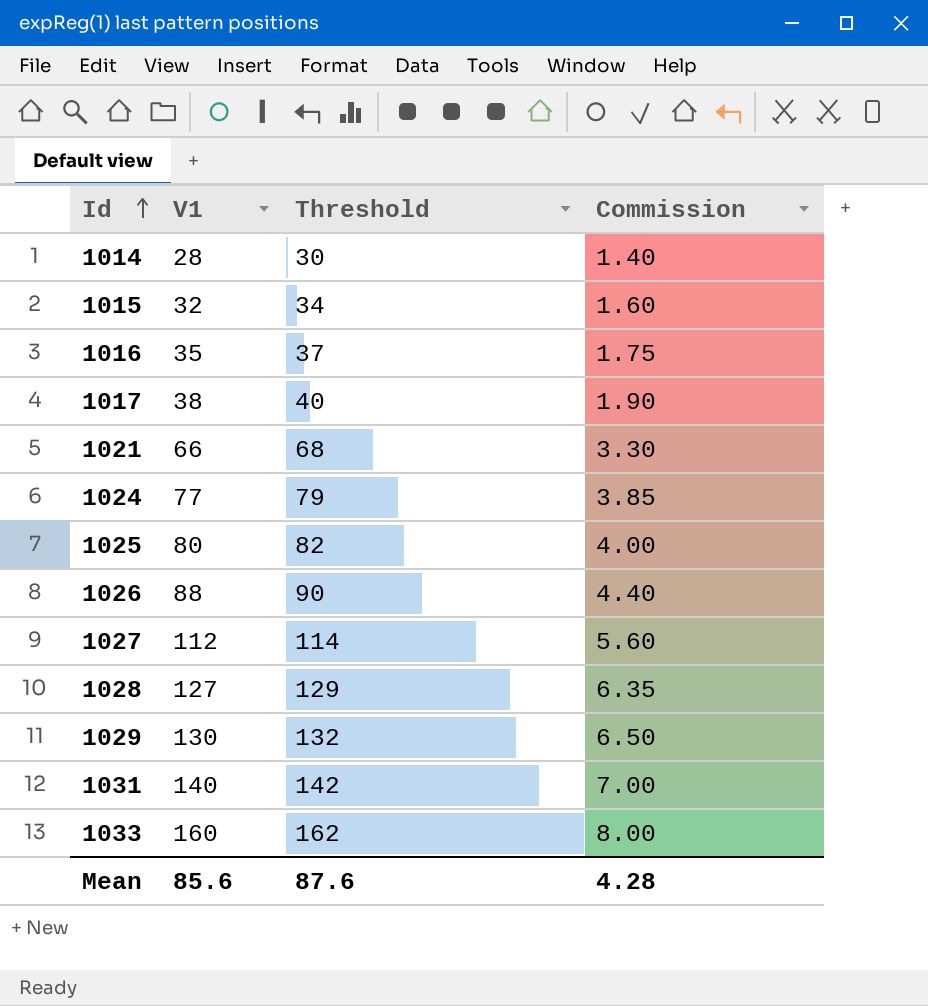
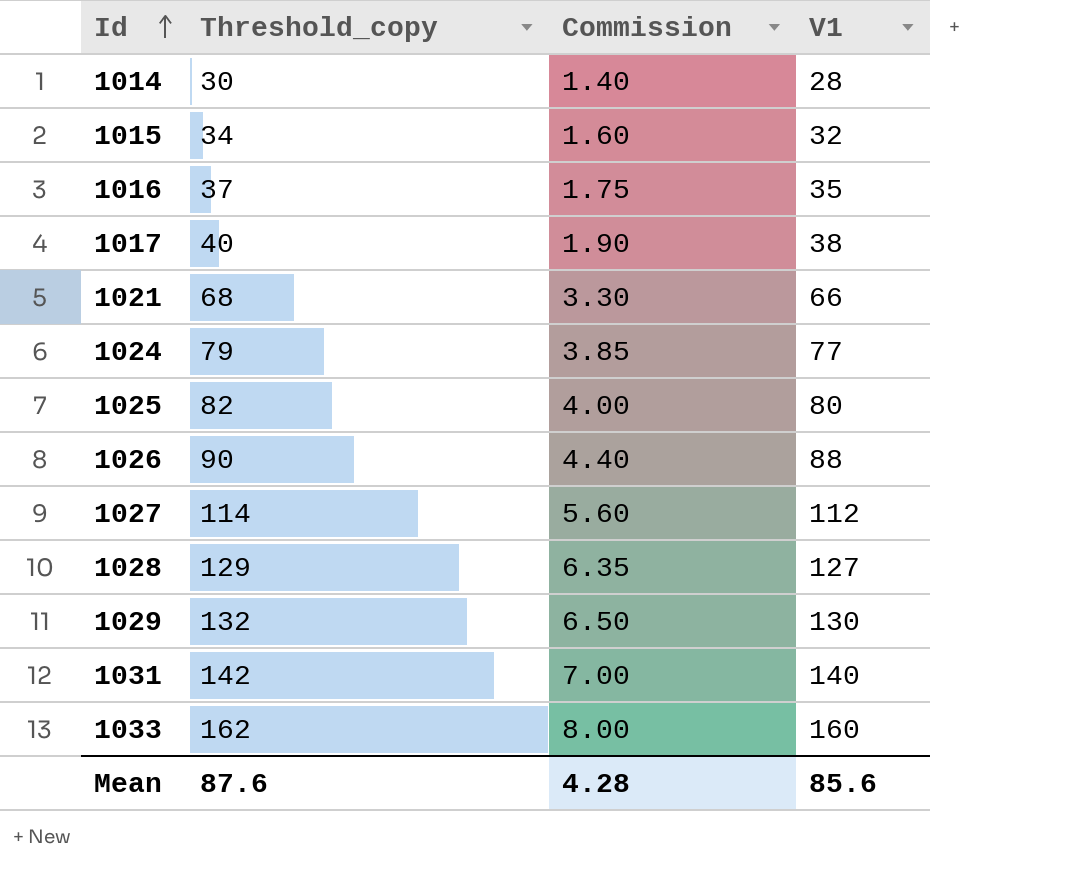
column name: Threshold -> Threshold_copy
column V1 | position: 2 -> 4

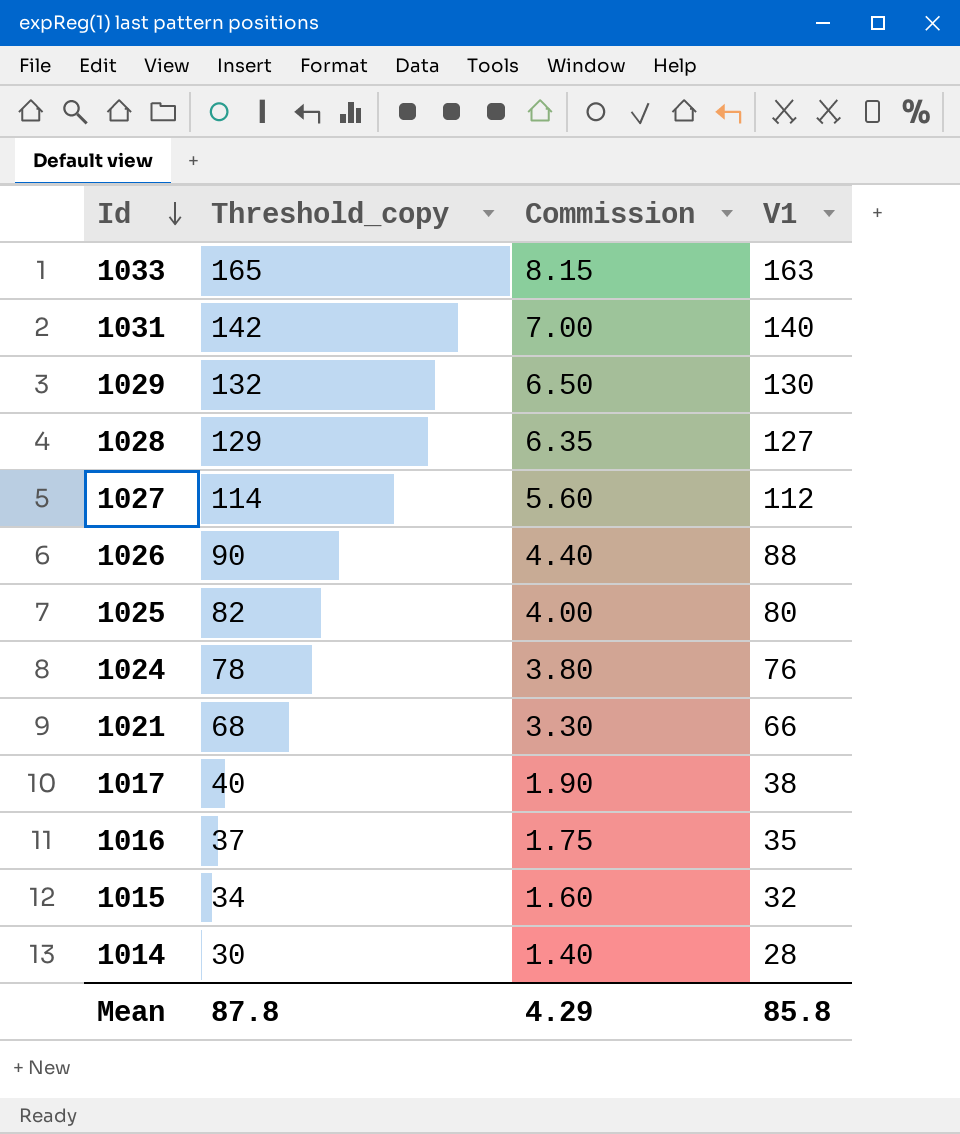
row order: Id ascending -> Id descending
1033 | Threshold_copy: 162 -> 165
1033 | Commission: 8.00 -> 8.15
1033 | V1: 160 -> 163
1024 | Threshold_copy: 79 -> 78
1024 | Commission: 3.85 -> 3.80
1024 | V1: 77 -> 76
Mean | Threshold_copy: 87.6 -> 87.8
Mean | Commission: 4.28 -> 4.29
Mean | V1: 85.6 -> 85.8

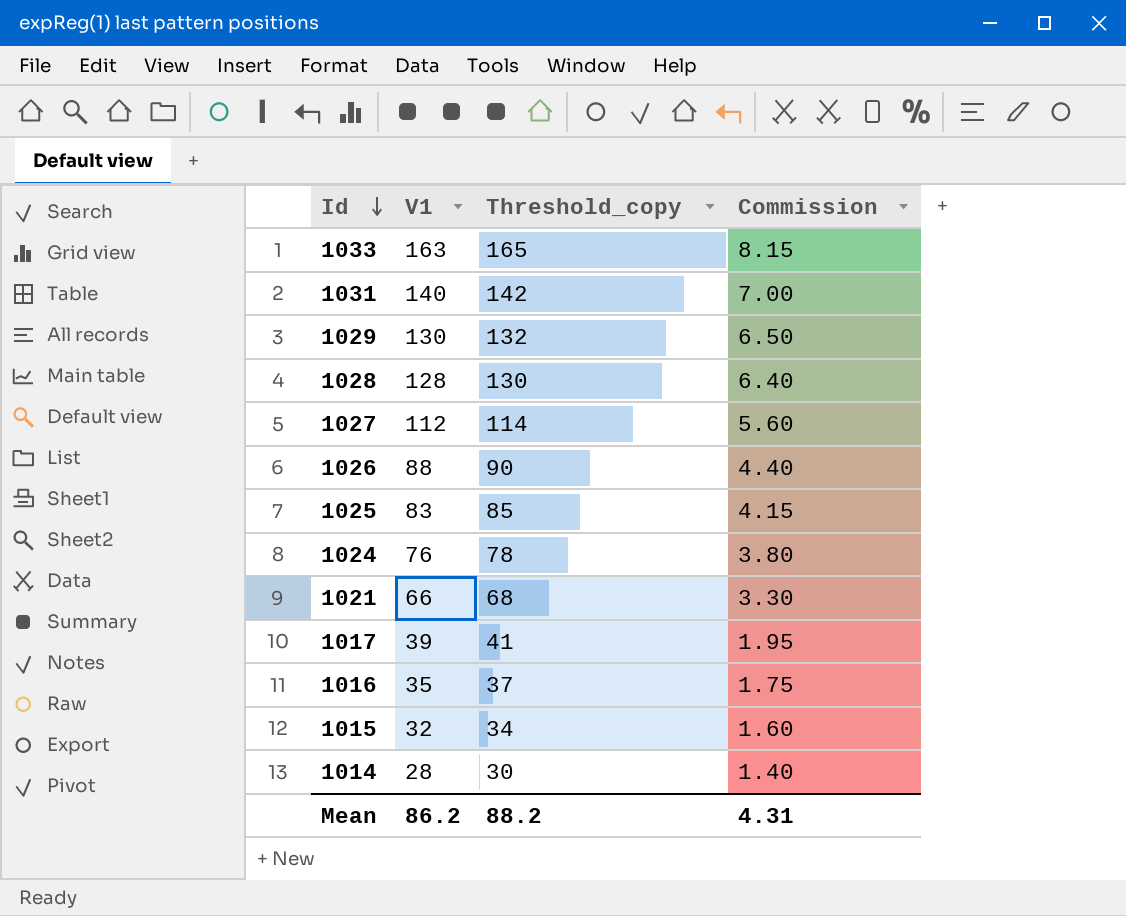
column V1 | position: 4 -> 2
1028 | V1: 127 -> 128
1028 | Threshold_copy: 129 -> 130
1028 | Commission: 6.35 -> 6.40
1025 | V1: 80 -> 83
1025 | Threshold_copy: 82 -> 85
1025 | Commission: 4.00 -> 4.15
1017 | V1: 38 -> 39
1017 | Threshold_copy: 40 -> 41
1017 | Commission: 1.90 -> 1.95
Mean | V1: 85.8 -> 86.2
Mean | Threshold_copy: 87.8 -> 88.2
Mean | Commission: 4.29 -> 4.31

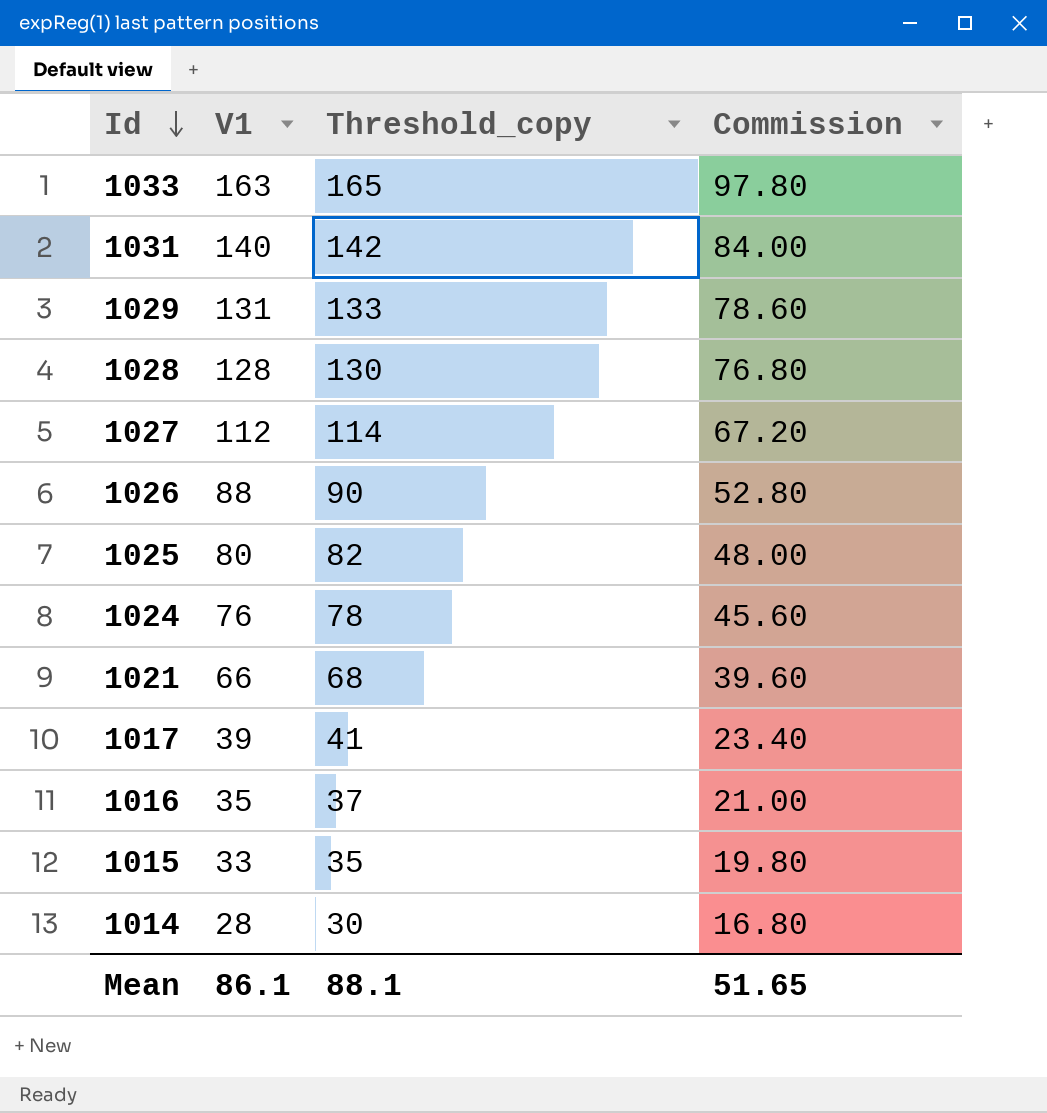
column Commission | formula: [V1] * 0.05 -> [V1] * 0.6
1029 | V1: 130 -> 131
1029 | Threshold_copy: 132 -> 133
1025 | V1: 83 -> 80
1025 | Threshold_copy: 85 -> 82
1015 | V1: 32 -> 33
1015 | Threshold_copy: 34 -> 35
Mean | V1: 86.2 -> 86.1
Mean | Threshold_copy: 88.2 -> 88.1
Mean | Commission: 4.31 -> 51.65

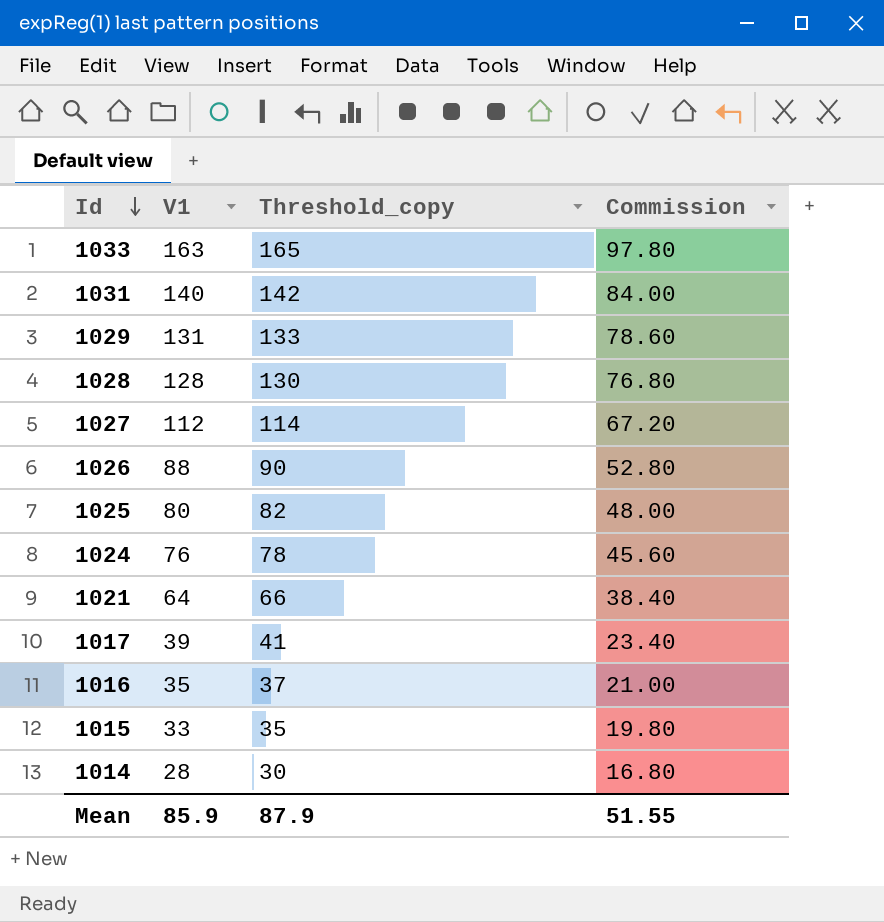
1021 | V1: 66 -> 64
1021 | Threshold_copy: 68 -> 66
1021 | Commission: 39.60 -> 38.40
Mean | V1: 86.1 -> 85.9
Mean | Threshold_copy: 88.1 -> 87.9
Mean | Commission: 51.65 -> 51.55

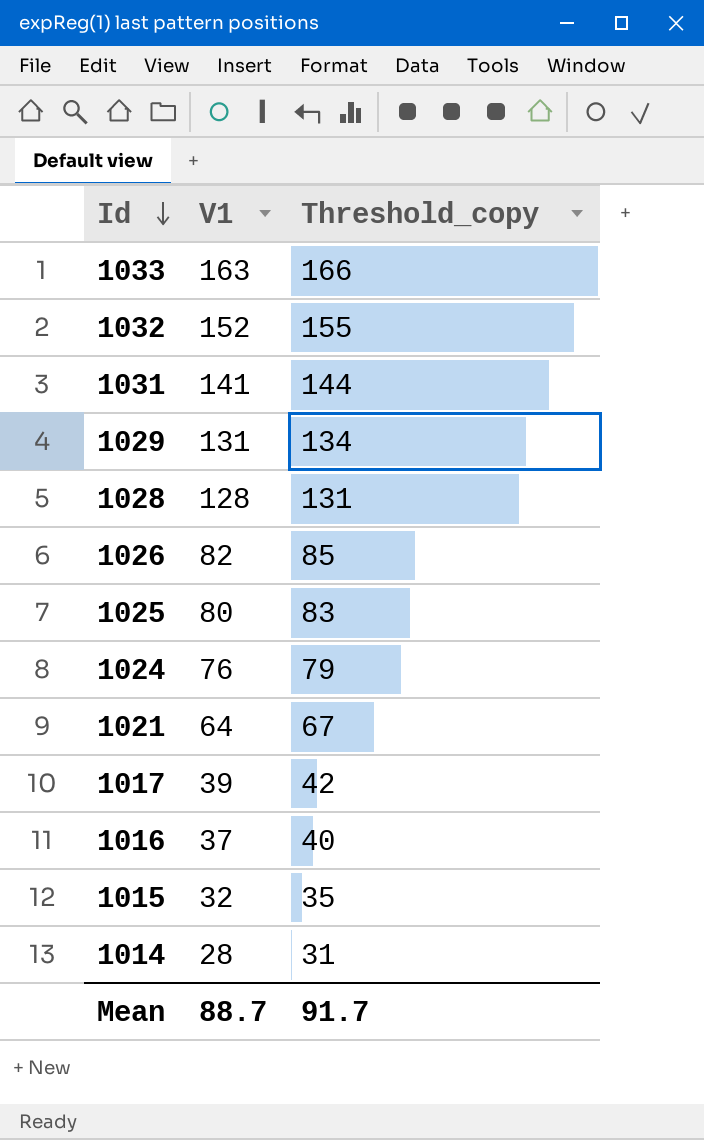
column Commission | formula: [V1] * 0.6 -> none
column Threshold_copy | formula: [V1] + 2 -> [V1] + 3
row 1027: 112 | 114 | 67.20 -> none
row 1032: none -> 152 | 155
1031 | V1: 140 -> 141
1026 | V1: 88 -> 82
1016 | V1: 35 -> 37
1015 | V1: 33 -> 32
Mean | V1: 85.9 -> 88.7
Mean | Threshold_copy: 87.9 -> 91.7

